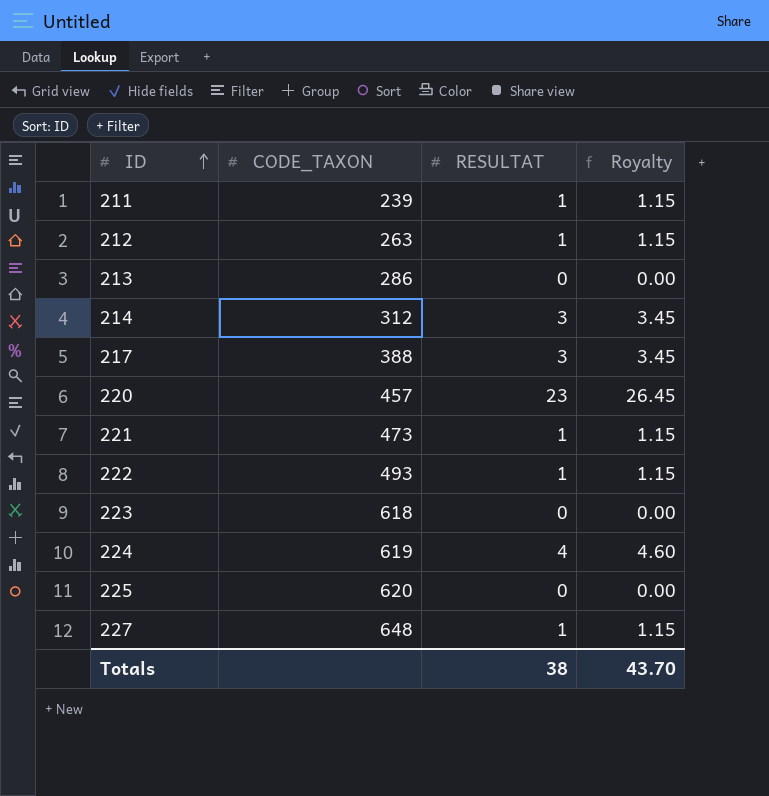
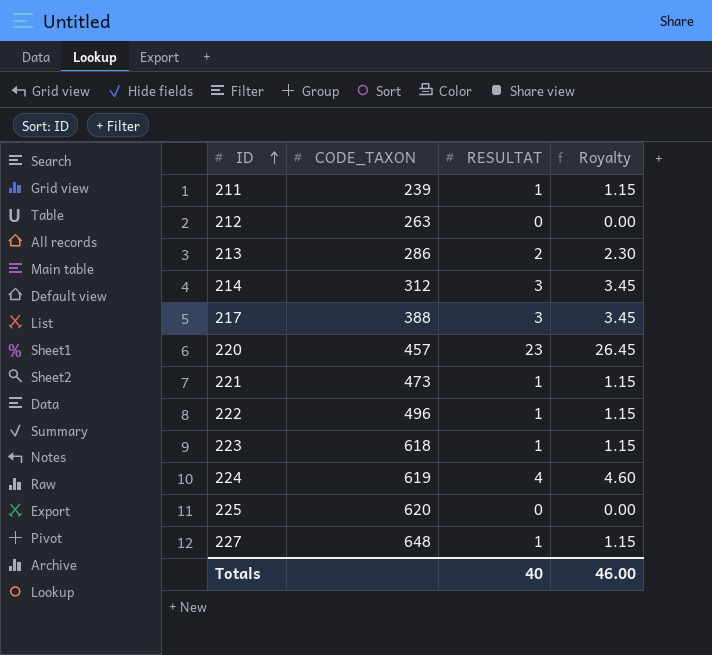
212 | RESULTAT: 1 -> 0
212 | Royalty: 1.15 -> 0.00
213 | RESULTAT: 0 -> 2
213 | Royalty: 0.00 -> 2.30
222 | CODE_TAXON: 493 -> 496
223 | RESULTAT: 0 -> 1
223 | Royalty: 0.00 -> 1.15
Totals | RESULTAT: 38 -> 40
Totals | Royalty: 43.70 -> 46.00

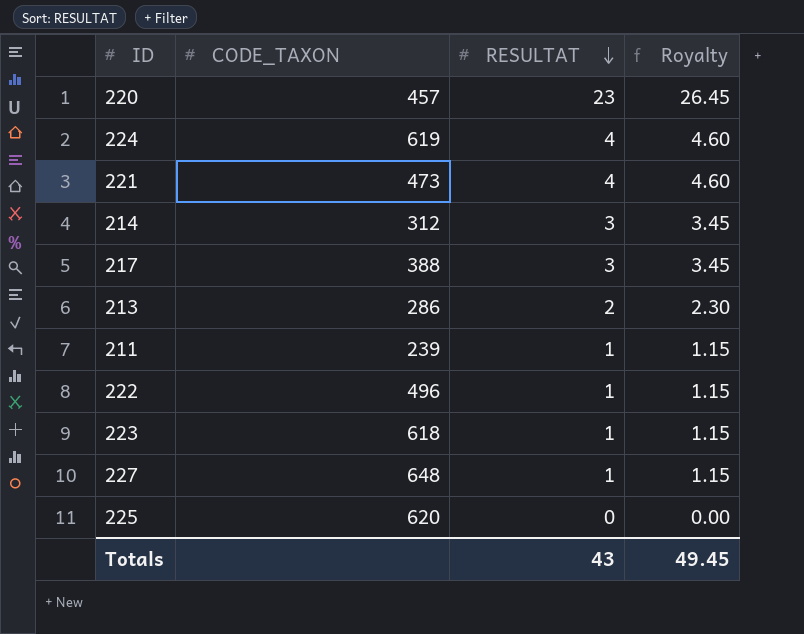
row order: ID ascending -> RESULTAT descending
row 212: 263 | 0 | 0.00 -> none
221 | RESULTAT: 1 -> 4
221 | Royalty: 1.15 -> 4.60
Totals | RESULTAT: 40 -> 43
Totals | Royalty: 46.00 -> 49.45

